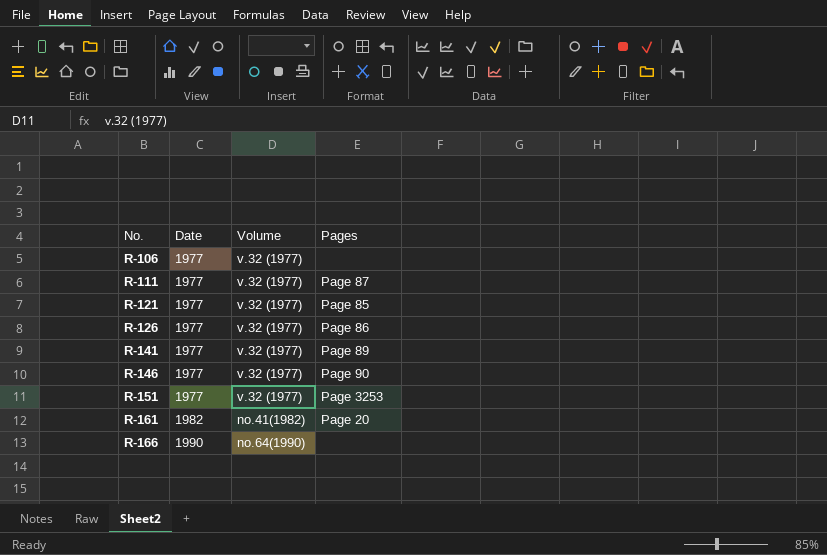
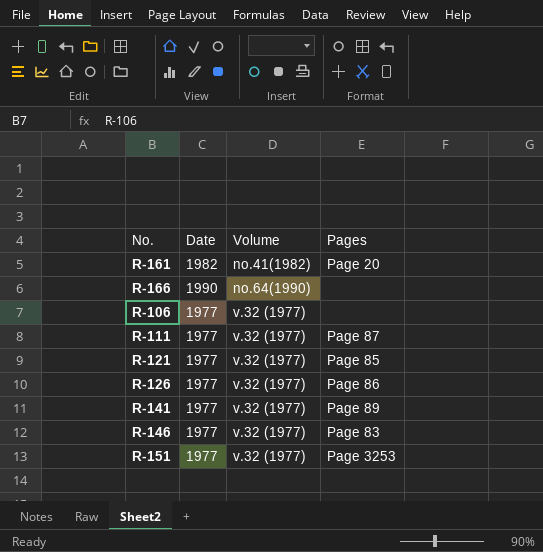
row order: No. ascending -> Volume ascending
R-146 | Pages: Page 90 -> Page 83

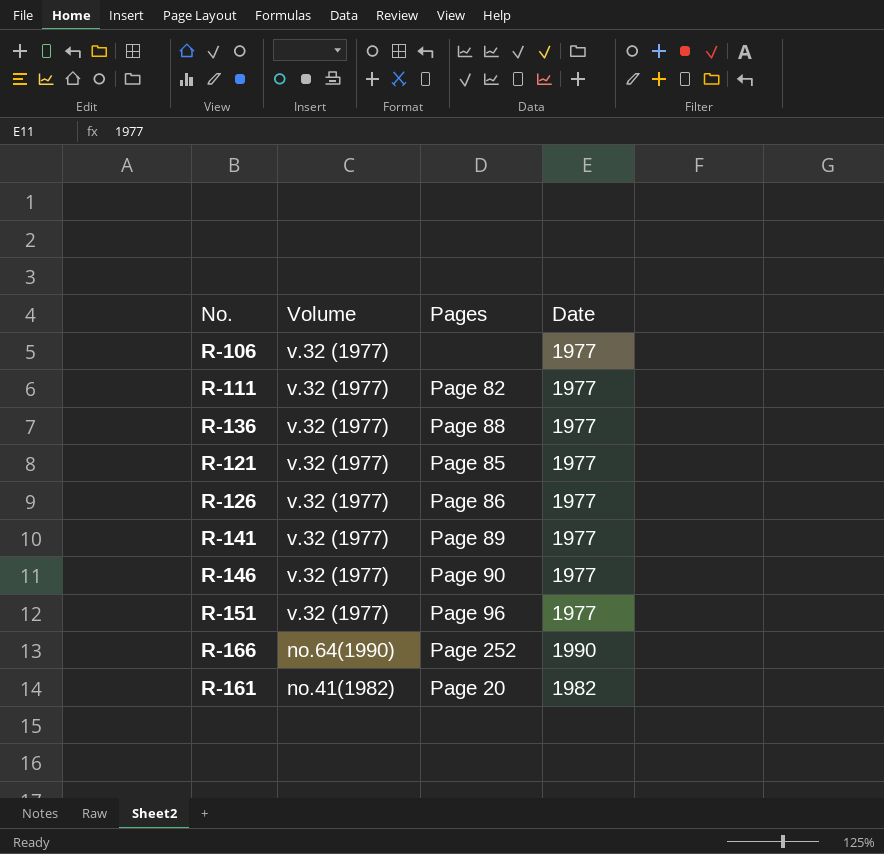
row order: Volume ascending -> Volume descending
column Date | position: 2 -> 4
R-111 | Pages: Page 87 -> Page 82
row R-136: none -> v.32 (1977) | Page 88 | 1977
R-146 | Pages: Page 83 -> Page 90
R-151 | Pages: Page 3253 -> Page 96
R-166 | Pages: none -> Page 252

